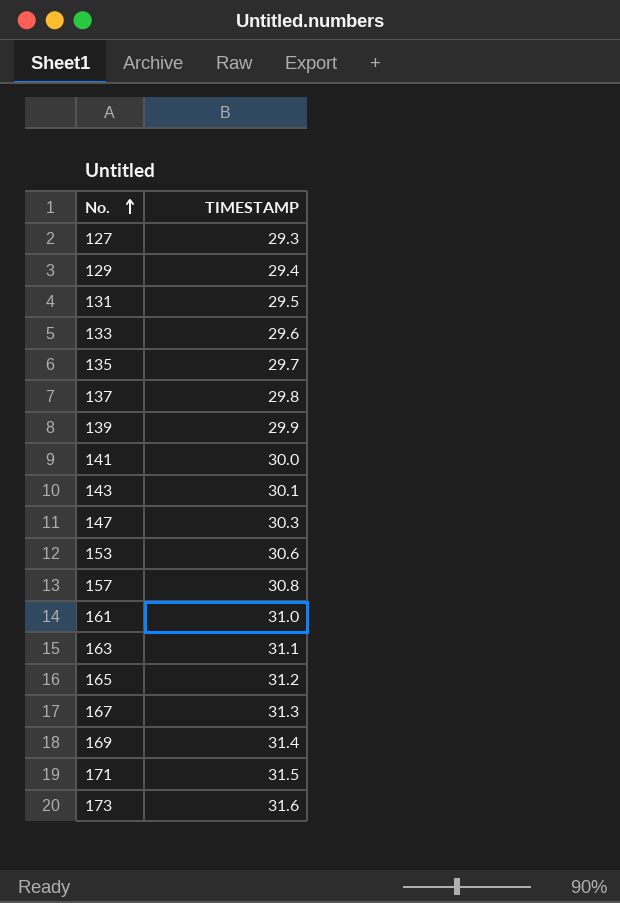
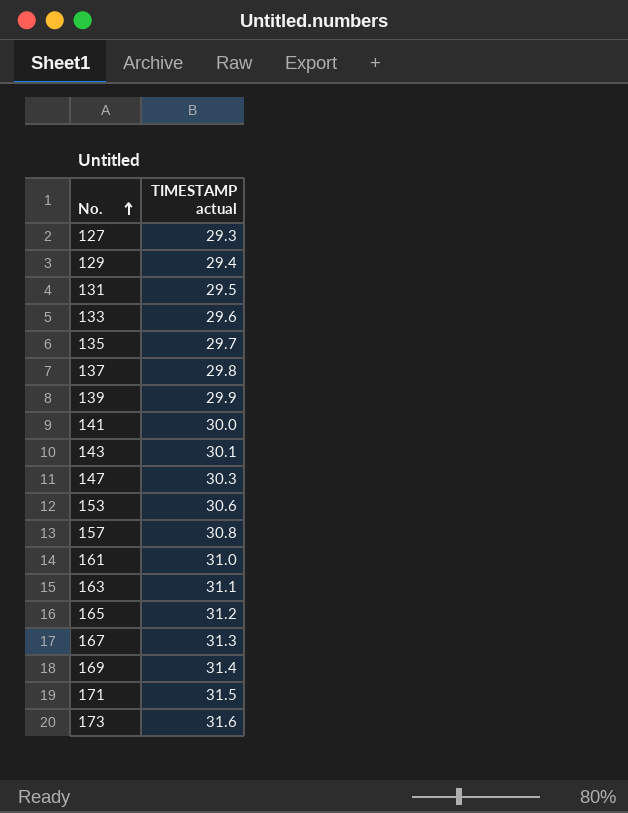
column name: TIMESTAMP -> TIMESTAMP actual

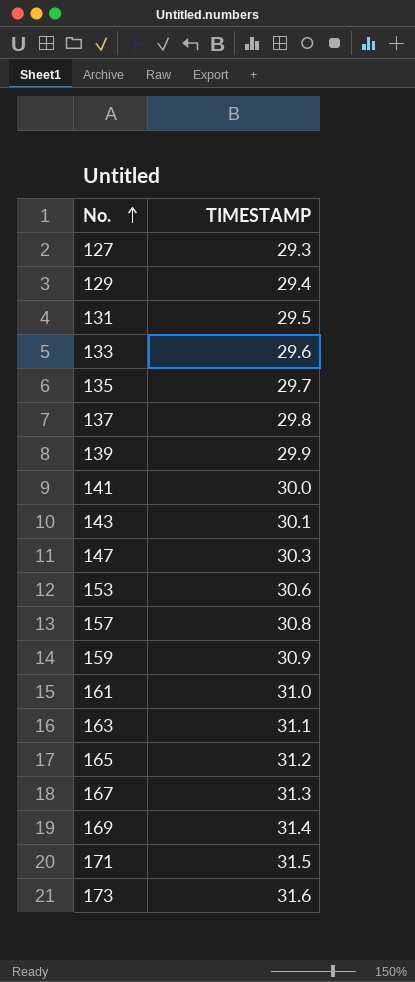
column name: TIMESTAMP actual -> TIMESTAMP
row 159: none -> 30.9

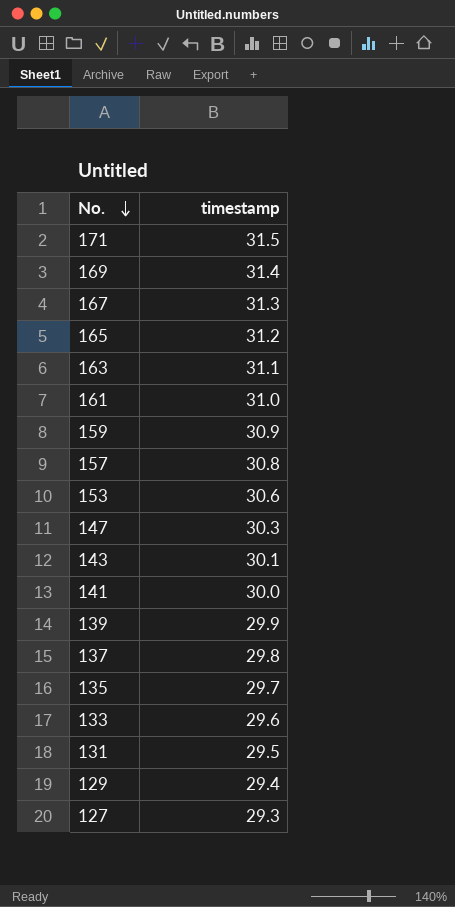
row order: No. ascending -> No. descending
column name: TIMESTAMP -> timestamp
row 173: 31.6 -> none

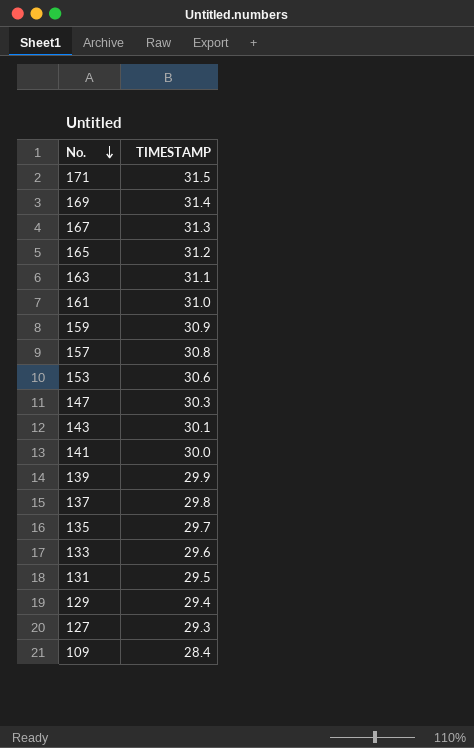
column name: timestamp -> TIMESTAMP
row 109: none -> 28.4

